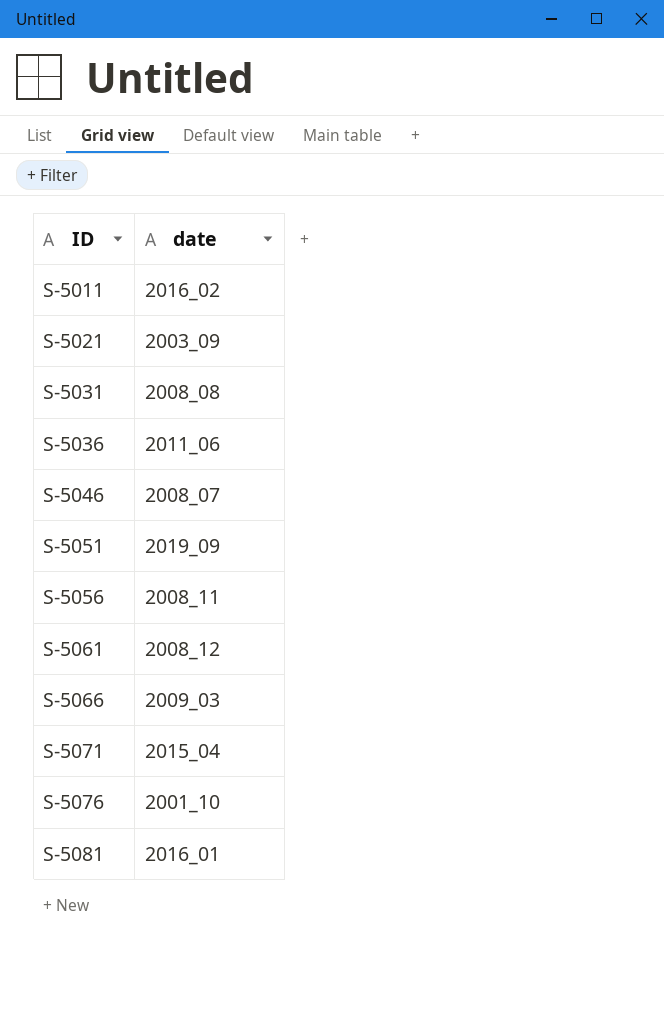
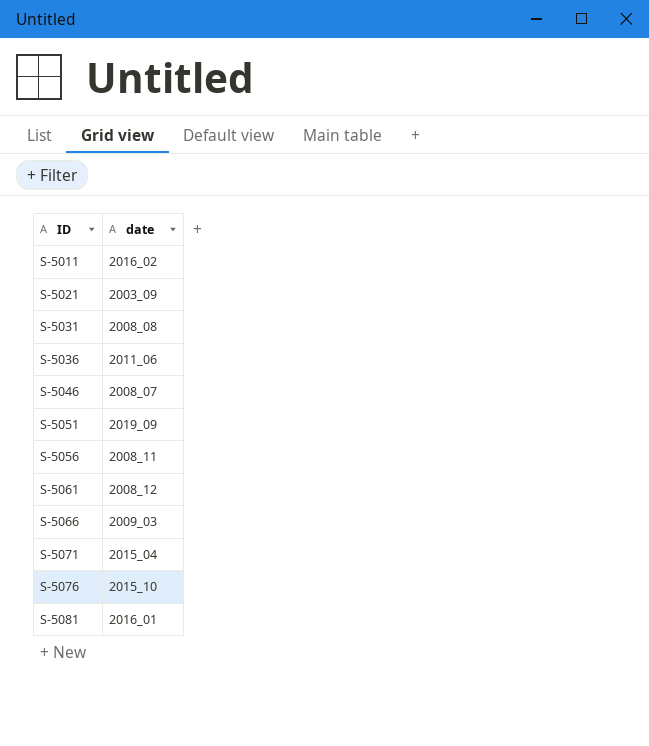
S-5076 | date: 2001_10 -> 2015_10

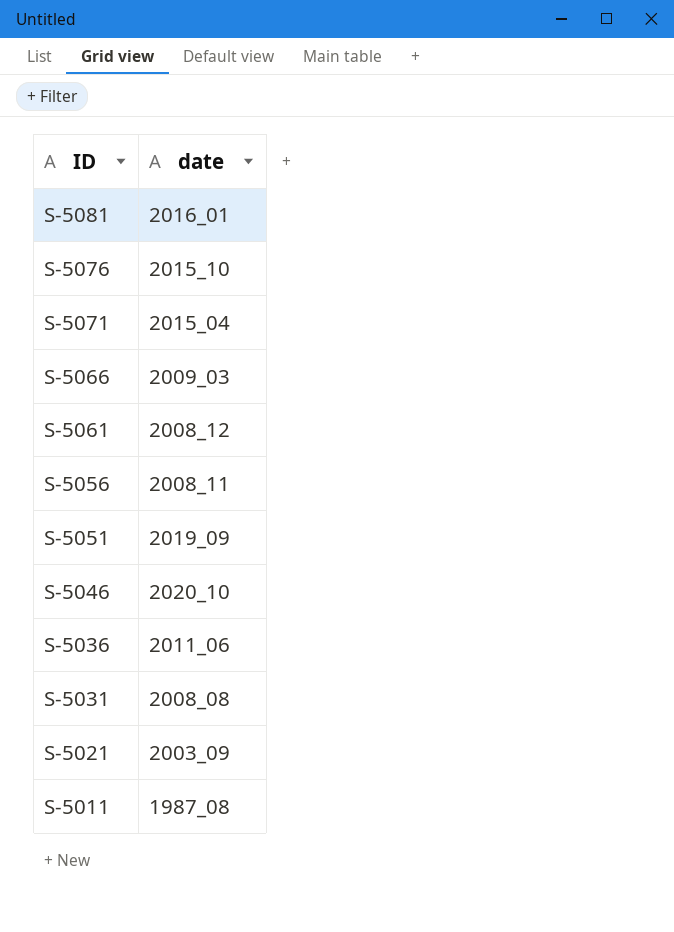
row order: ID ascending -> ID descending
S-5046 | date: 2008_07 -> 2020_10
S-5011 | date: 2016_02 -> 1987_08

